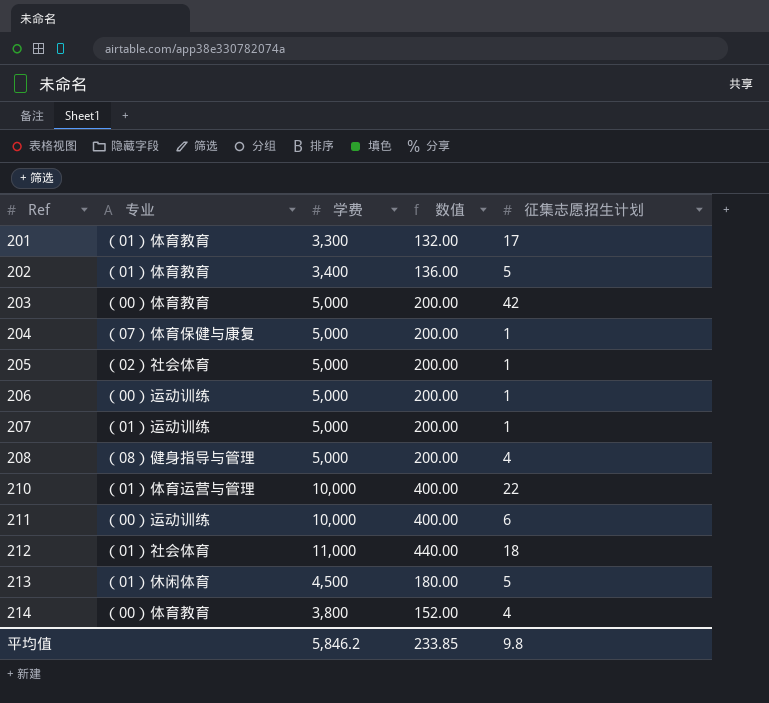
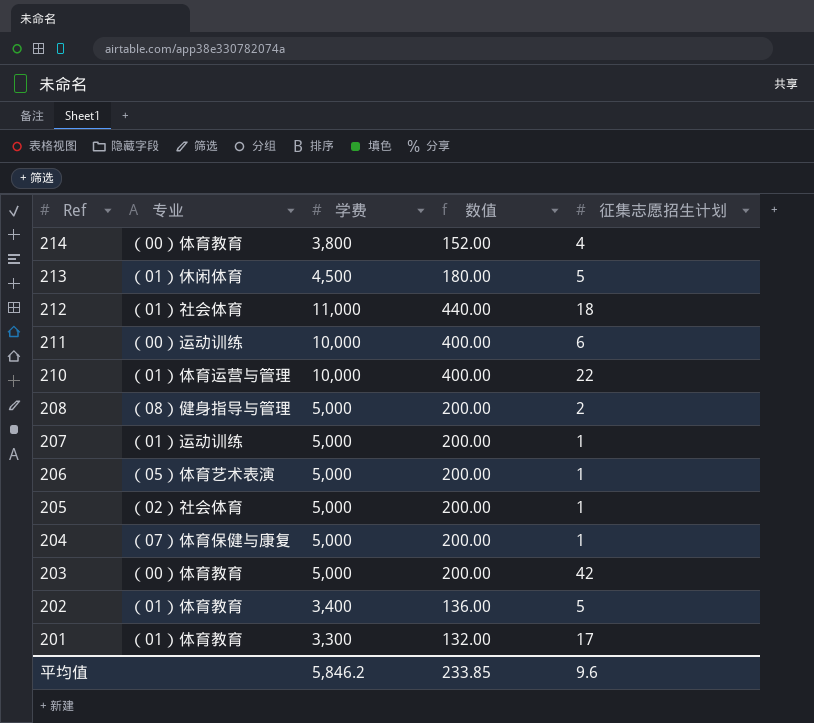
row order: Ref ascending -> Ref descending
208 | 征集志愿招生计划: 4 -> 2
206 | 专业: （00）运动训练 -> （05）体育艺术表演
平均值 | 征集志愿招生计划: 9.8 -> 9.6

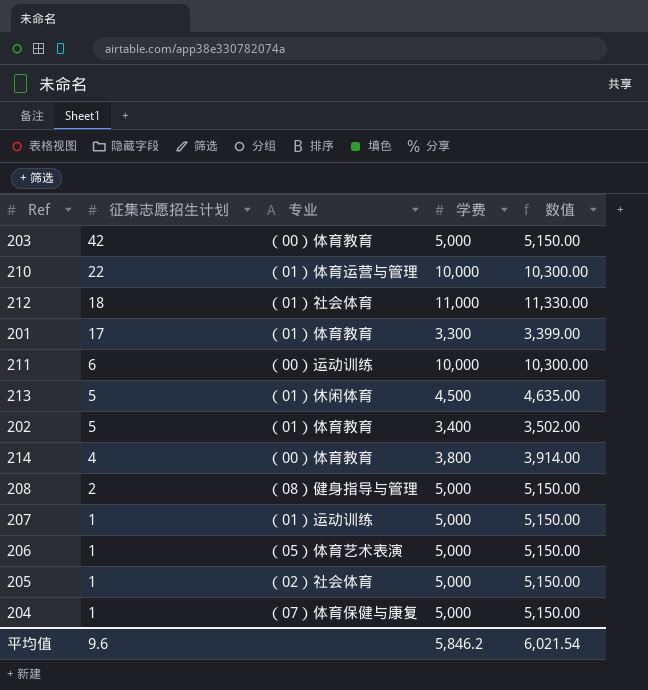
row order: Ref descending -> 征集志愿招生计划 descending
column 征集志愿招生计划 | position: 5 -> 2
column 数值 | formula: [学费] * 0.04 -> [学费] * 1.03
平均值 | 数值: 233.85 -> 6,021.54

